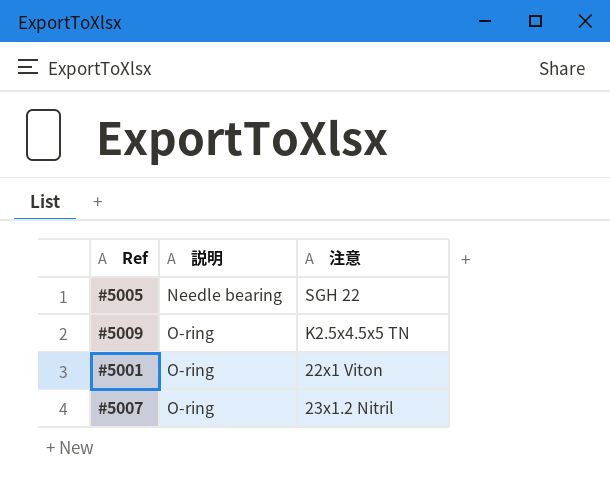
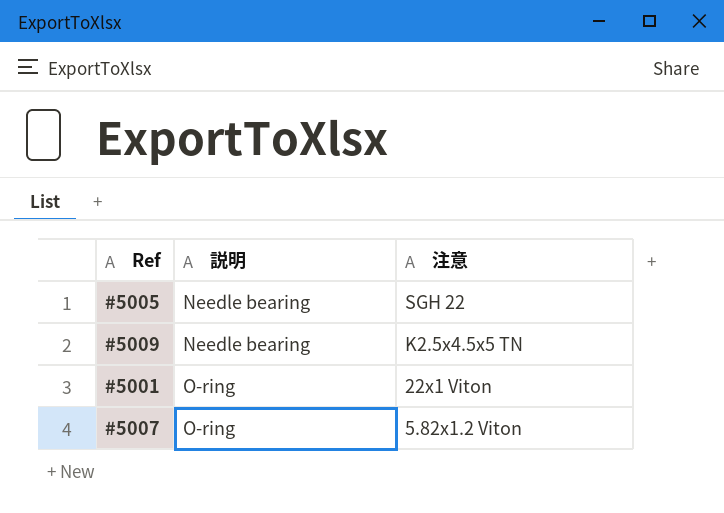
#5009 | 説明: O-ring -> Needle bearing
#5007 | 注意: 23x1.2 Nitril -> 5.82x1.2 Viton

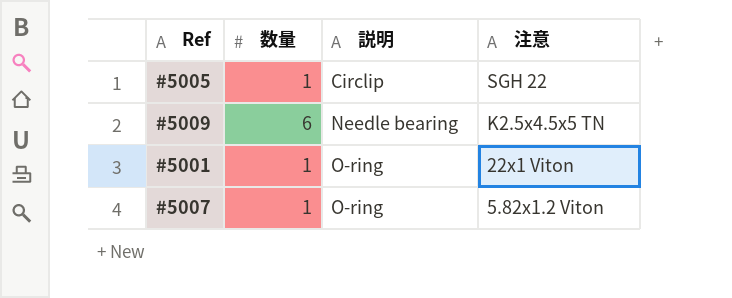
column 数量 | position: none -> 2
#5005 | 説明: Needle bearing -> Circlip

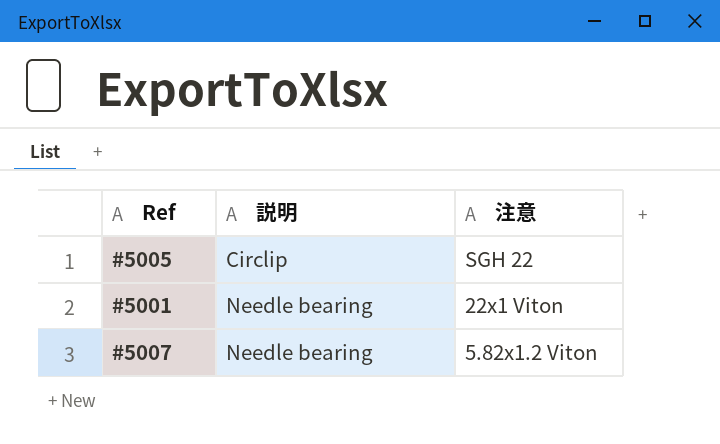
column 数量 | position: 2 -> none
row #5009: 6 | Needle bearing | K2.5x4.5x5 TN -> none
#5001 | 説明: O-ring -> Needle bearing
#5007 | 説明: O-ring -> Needle bearing

